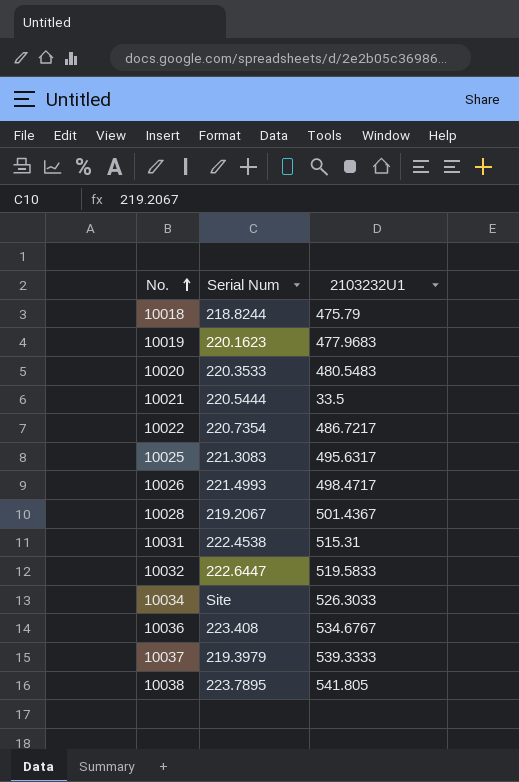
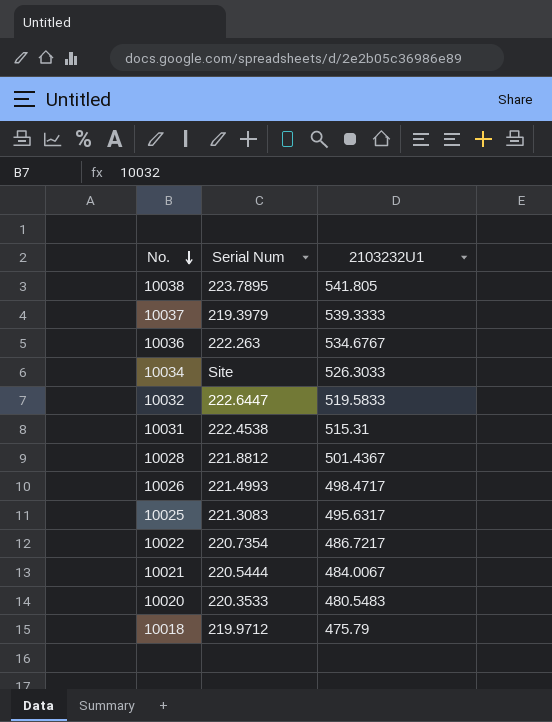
row order: No. ascending -> No. descending
row 10019: 220.1623 | 477.9683 -> none
10036 | Serial Num: 223.408 -> 222.263
10028 | Serial Num: 219.2067 -> 221.8812
10021 | 2103232U1: 33.5 -> 484.0067
10018 | Serial Num: 218.8244 -> 219.9712

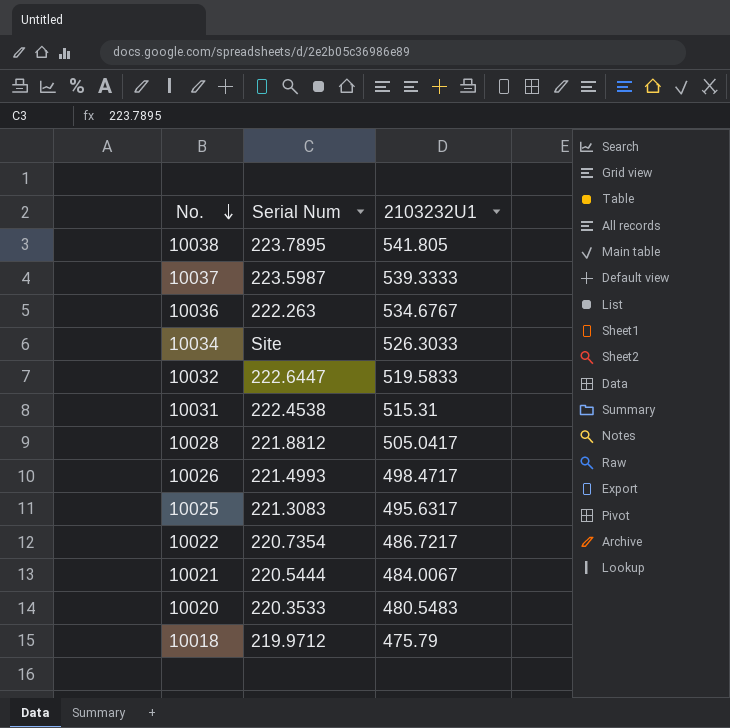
10037 | Serial Num: 219.3979 -> 223.5987
10028 | 2103232U1: 501.4367 -> 505.0417

